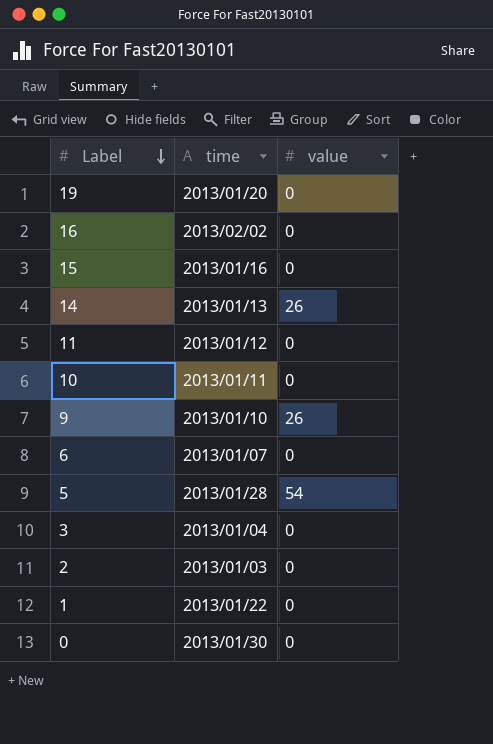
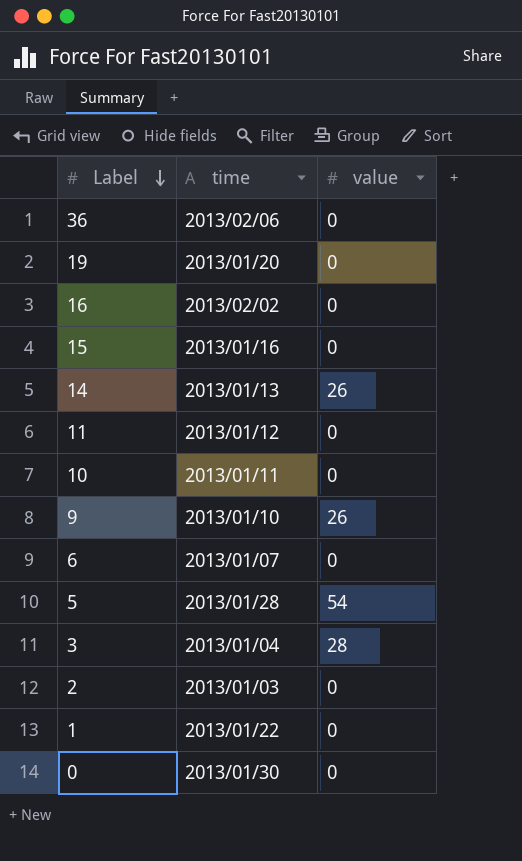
row 36: none -> 2013/02/06 | 0
3 | value: 0 -> 28

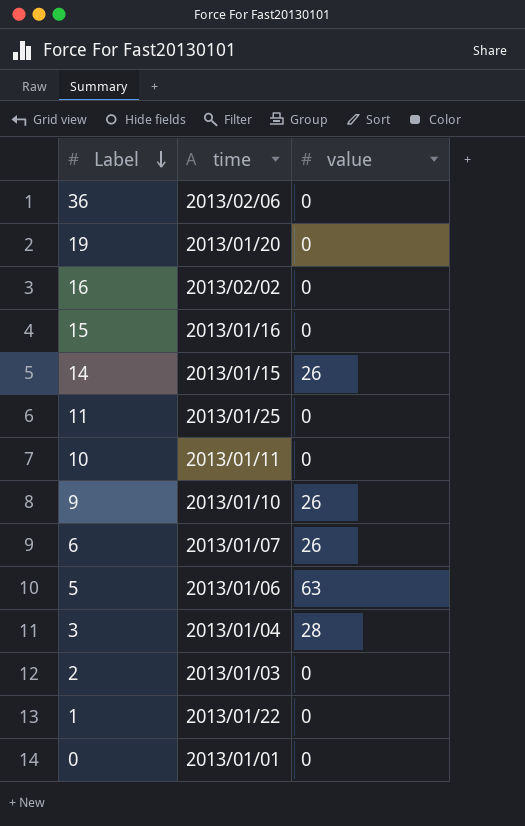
14 | time: 2013/01/13 -> 2013/01/15
11 | time: 2013/01/12 -> 2013/01/25
6 | value: 0 -> 26
5 | time: 2013/01/28 -> 2013/01/06
5 | value: 54 -> 63
0 | time: 2013/01/30 -> 2013/01/01

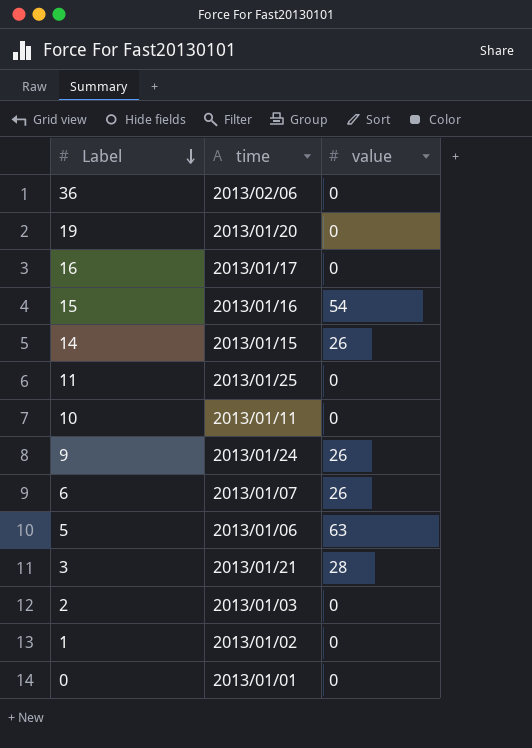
16 | time: 2013/02/02 -> 2013/01/17
15 | value: 0 -> 54
9 | time: 2013/01/10 -> 2013/01/24
3 | time: 2013/01/04 -> 2013/01/21
1 | time: 2013/01/22 -> 2013/01/02

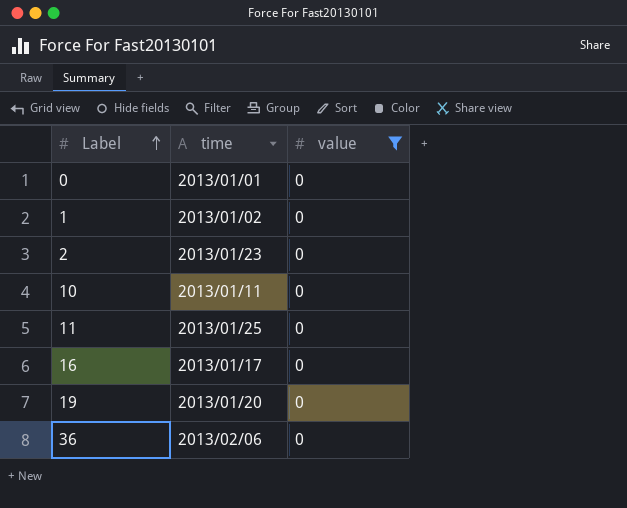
filter: none -> value = 0
row order: Label descending -> Label ascending
2 | time: 2013/01/03 -> 2013/01/23

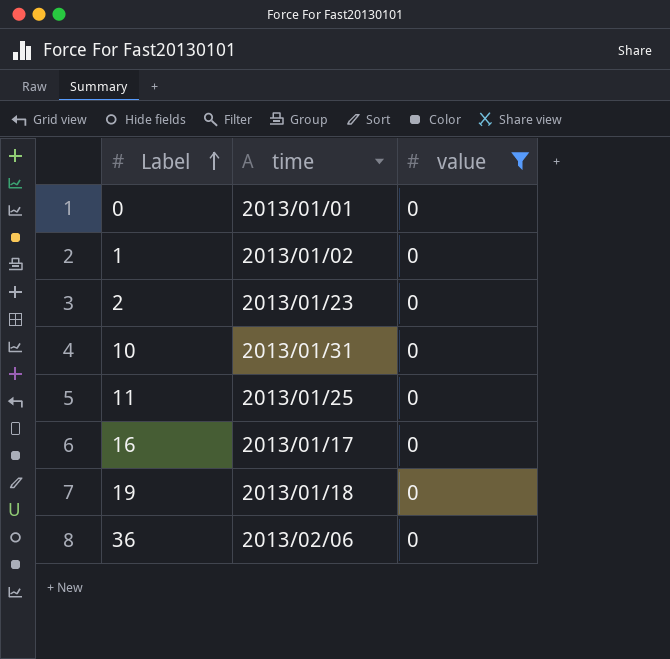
10 | time: 2013/01/11 -> 2013/01/31
19 | time: 2013/01/20 -> 2013/01/18

